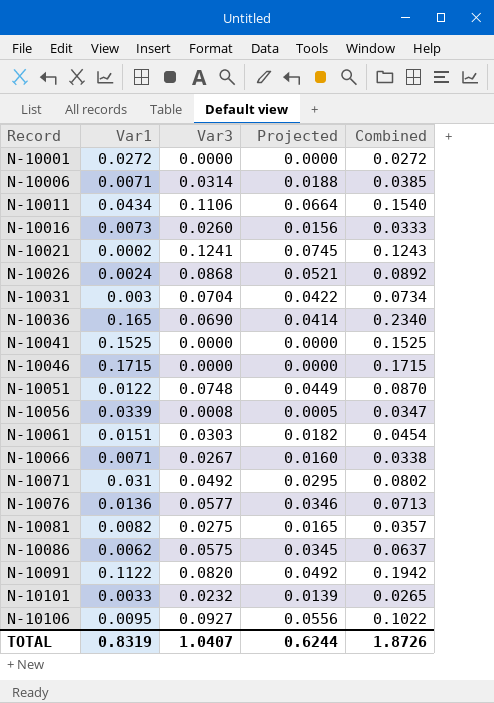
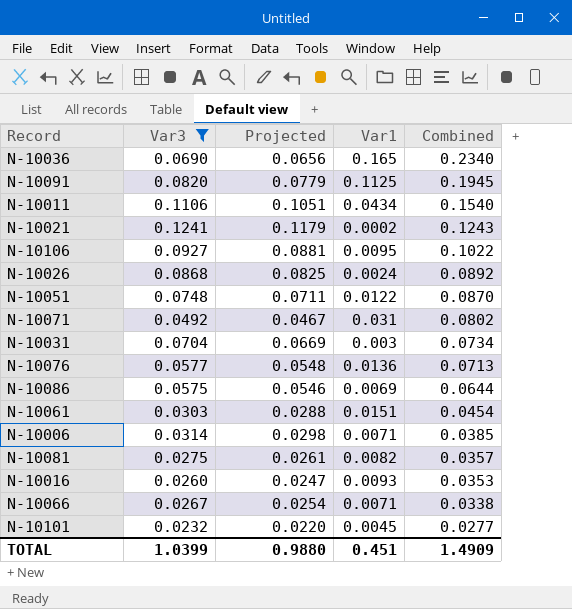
filter: none -> Var3 >= 0.0232
row order: Record ascending -> Combined descending
column Projected | formula: [Var3] * 0.6 -> [Var3] * 0.95
column Var1 | position: 2 -> 4
N-10091 | Var1: 0.1122 -> 0.1125
N-10091 | Combined: 0.1942 -> 0.1945
N-10086 | Var1: 0.0062 -> 0.0069
N-10086 | Combined: 0.0637 -> 0.0644
N-10016 | Var1: 0.0073 -> 0.0093
N-10016 | Combined: 0.0333 -> 0.0353
N-10101 | Var1: 0.0033 -> 0.0045
N-10101 | Combined: 0.0265 -> 0.0277
TOTAL | Var3: 1.0407 -> 1.0399
TOTAL | Projected: 0.6244 -> 0.9880
TOTAL | Var1: 0.8319 -> 0.451
TOTAL | Combined: 1.8726 -> 1.4909

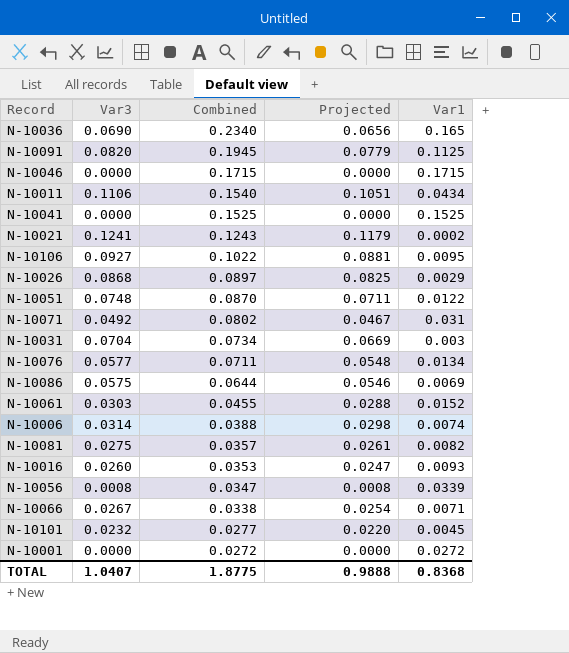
filter: Var3 >= 0.0232 -> none
column Combined | position: 5 -> 3
N-10026 | Combined: 0.0892 -> 0.0897
N-10026 | Var1: 0.0024 -> 0.0029
N-10076 | Combined: 0.0713 -> 0.0711
N-10076 | Var1: 0.0136 -> 0.0134
N-10061 | Combined: 0.0454 -> 0.0455
N-10061 | Var1: 0.0151 -> 0.0152
N-10006 | Combined: 0.0385 -> 0.0388
N-10006 | Var1: 0.0071 -> 0.0074
TOTAL | Var3: 1.0399 -> 1.0407
TOTAL | Combined: 1.4909 -> 1.8775
TOTAL | Projected: 0.9880 -> 0.9888
TOTAL | Var1: 0.451 -> 0.8368

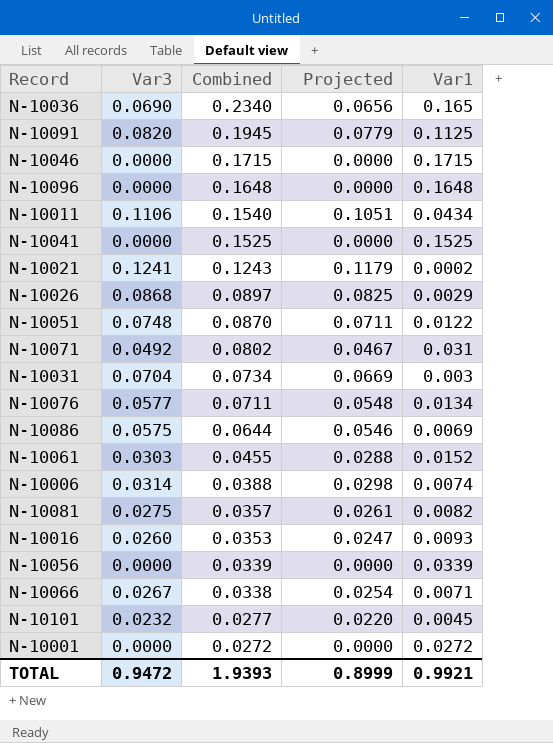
row N-10106: 0.0927 | 0.1022 | 0.0881 | 0.0095 -> none
row N-10096: none -> 0.0000 | 0.1648 | 0.0000 | 0.1648
N-10056 | Var3: 0.0008 -> 0.0000
N-10056 | Combined: 0.0347 -> 0.0339
N-10056 | Projected: 0.0008 -> 0.0000
TOTAL | Var3: 1.0407 -> 0.9472
TOTAL | Combined: 1.8775 -> 1.9393
TOTAL | Projected: 0.9888 -> 0.8999
TOTAL | Var1: 0.8368 -> 0.9921

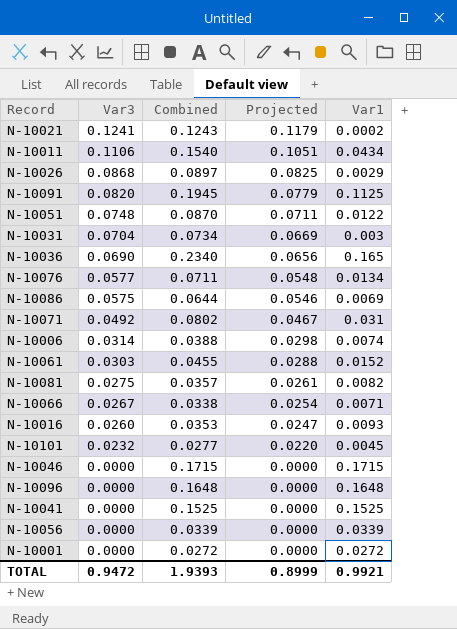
row order: Combined descending -> Var3 descending

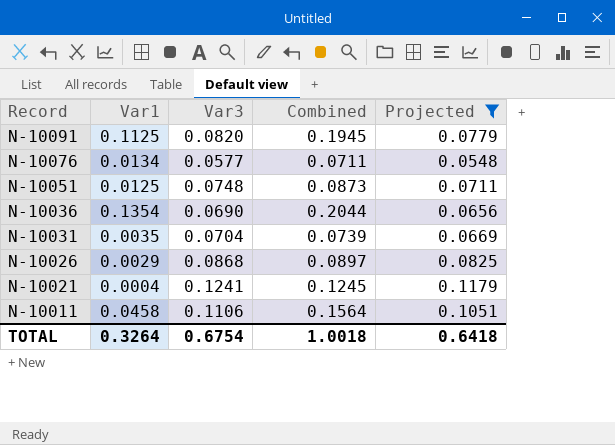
filter: none -> Projected >= 0.0548
row order: Var3 descending -> Record descending
column Var1 | position: 5 -> 2
N-10051 | Var1: 0.0122 -> 0.0125
N-10051 | Combined: 0.0870 -> 0.0873
N-10036 | Var1: 0.165 -> 0.1354
N-10036 | Combined: 0.2340 -> 0.2044
N-10031 | Var1: 0.003 -> 0.0035
N-10031 | Combined: 0.0734 -> 0.0739
N-10021 | Var1: 0.0002 -> 0.0004
N-10021 | Combined: 0.1243 -> 0.1245
N-10011 | Var1: 0.0434 -> 0.0458
N-10011 | Combined: 0.1540 -> 0.1564
TOTAL | Var1: 0.9921 -> 0.3264
TOTAL | Var3: 0.9472 -> 0.6754
TOTAL | Combined: 1.9393 -> 1.0018
TOTAL | Projected: 0.8999 -> 0.6418

